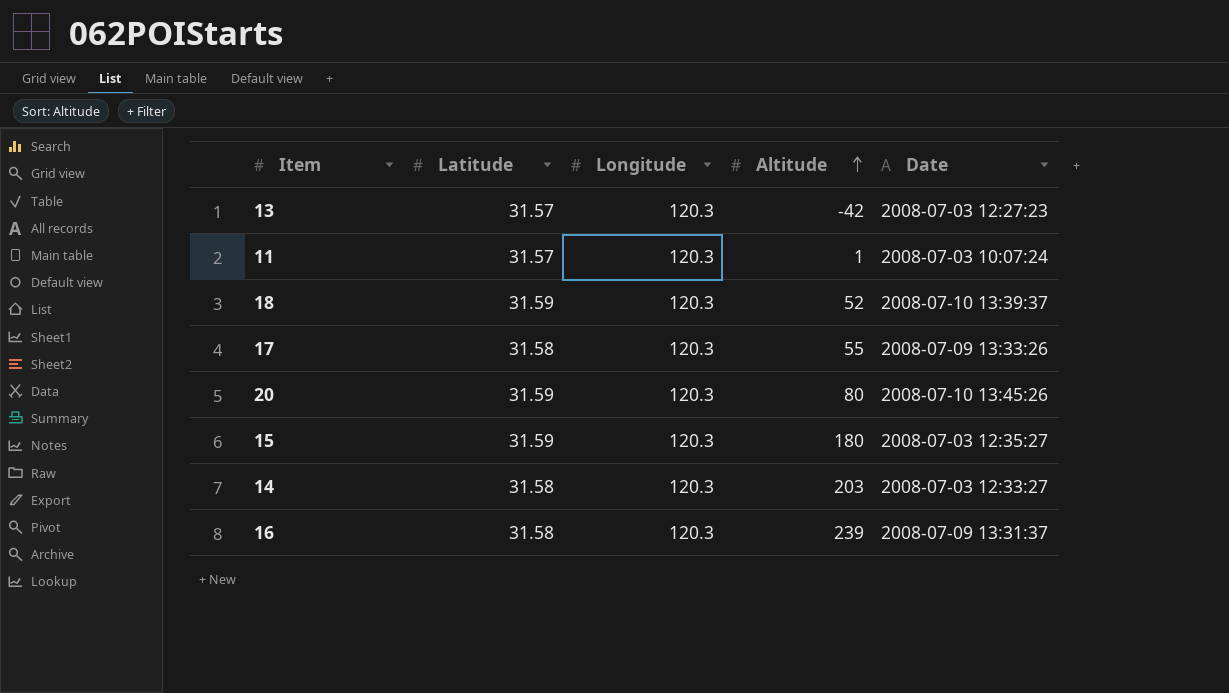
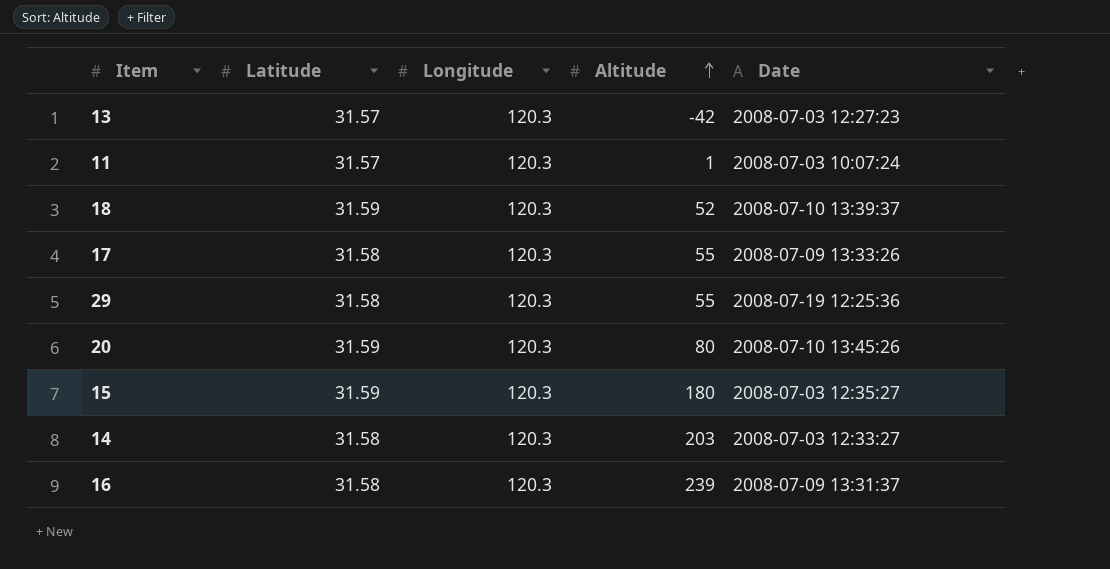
row 29: none -> 31.58 | 120.3 | 55 | 2008-07-19 12:25:36

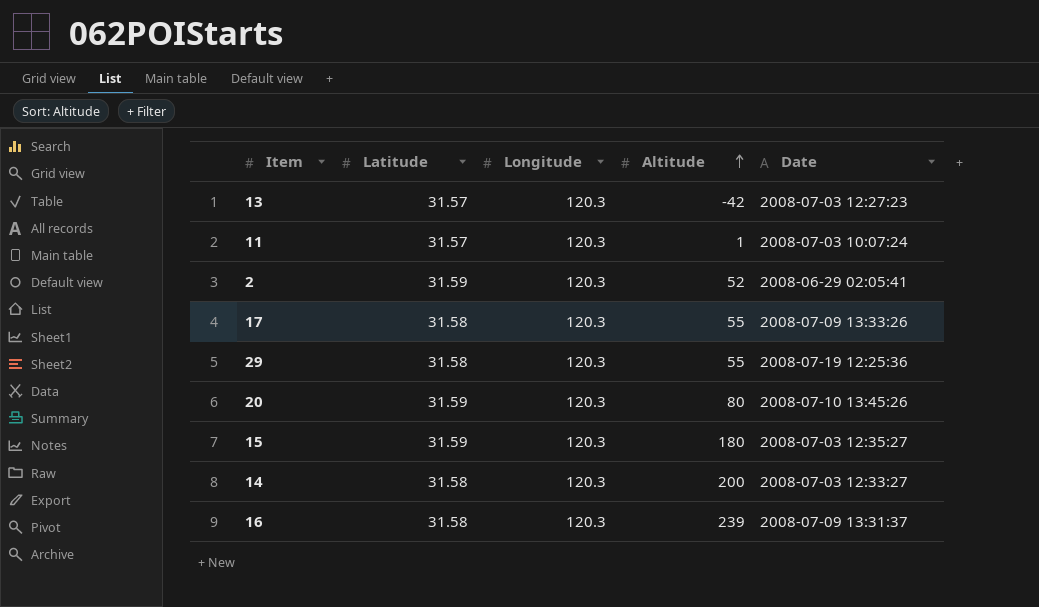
row 18: 31.59 | 120.3 | 52 | 2008-07-10 13:39:37 -> none
row 2: none -> 31.59 | 120.3 | 52 | 2008-06-29 02:05:41
14 | Altitude: 203 -> 200

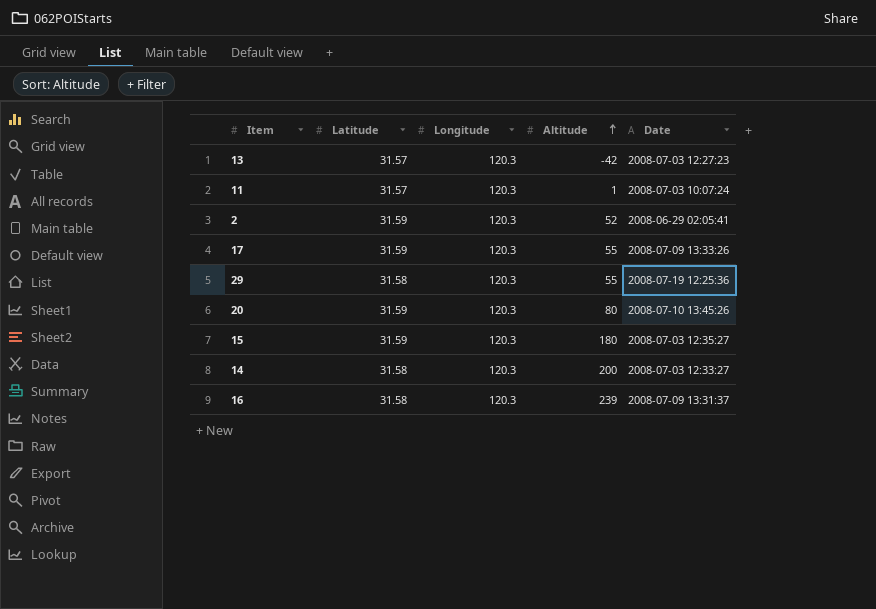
17 | Latitude: 31.58 -> 31.59

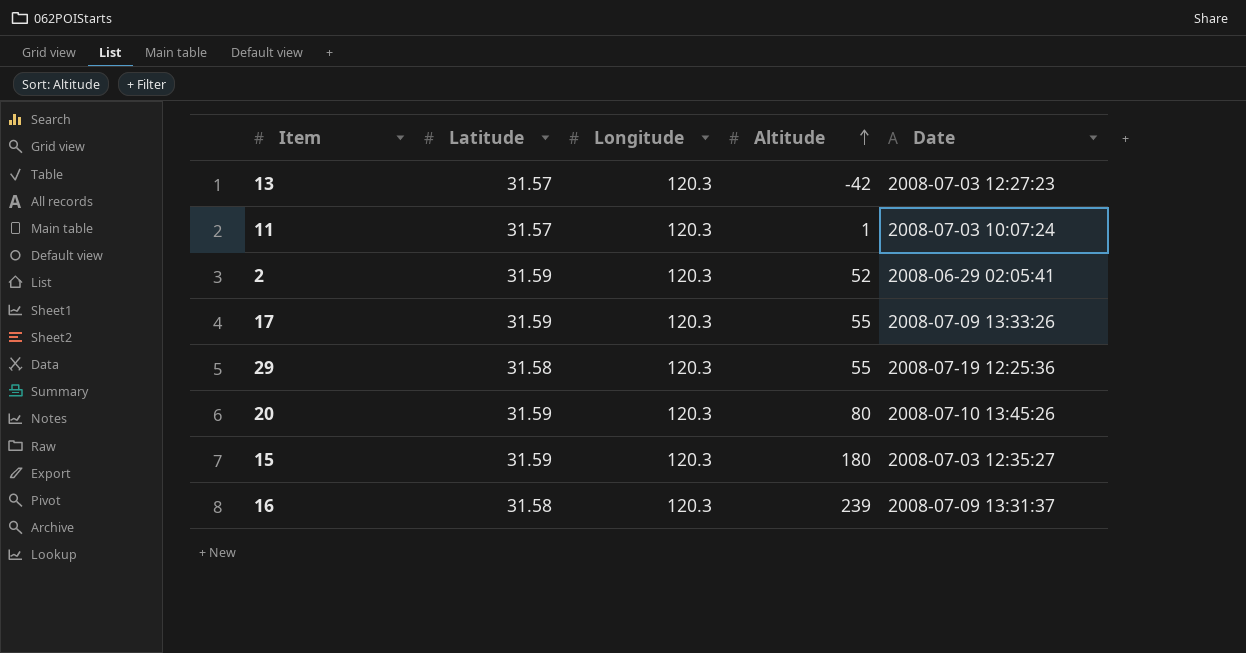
row 14: 31.58 | 120.3 | 200 | 2008-07-03 12:33:27 -> none

